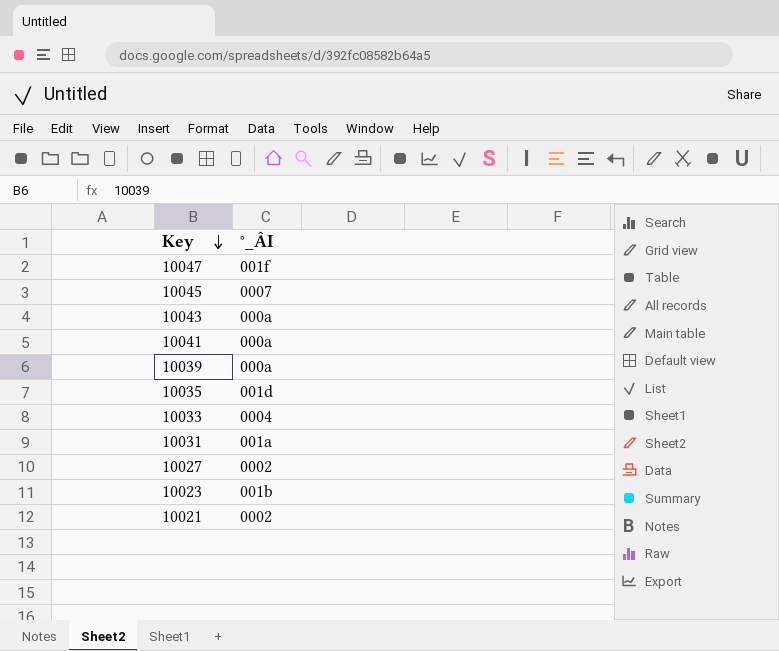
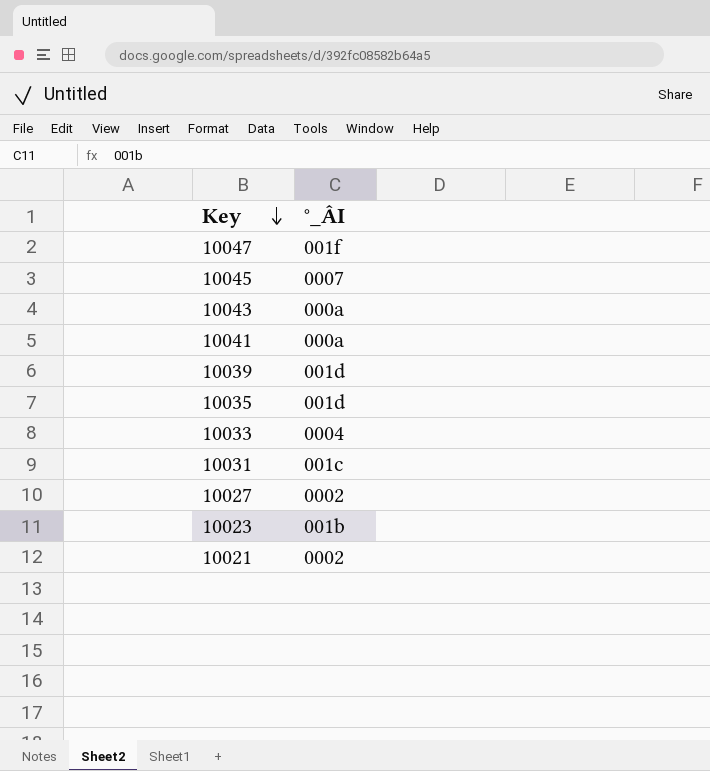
10039 | °_ÂI: 000a -> 001d
10031 | °_ÂI: 001a -> 001c

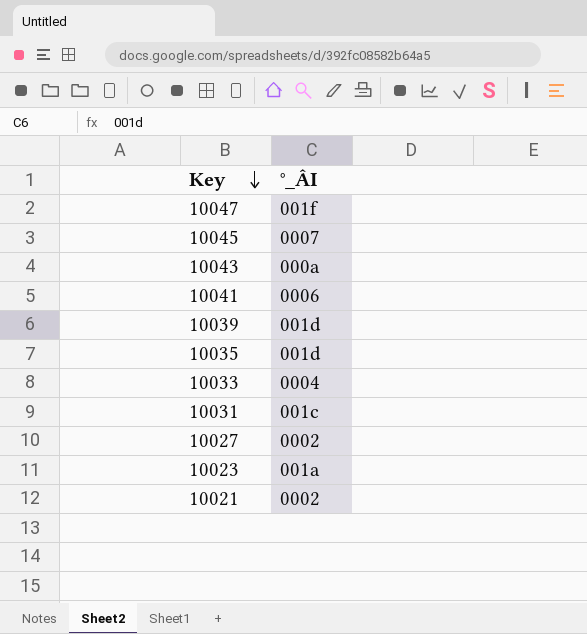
10041 | °_ÂI: 000a -> 0006
10023 | °_ÂI: 001b -> 001a

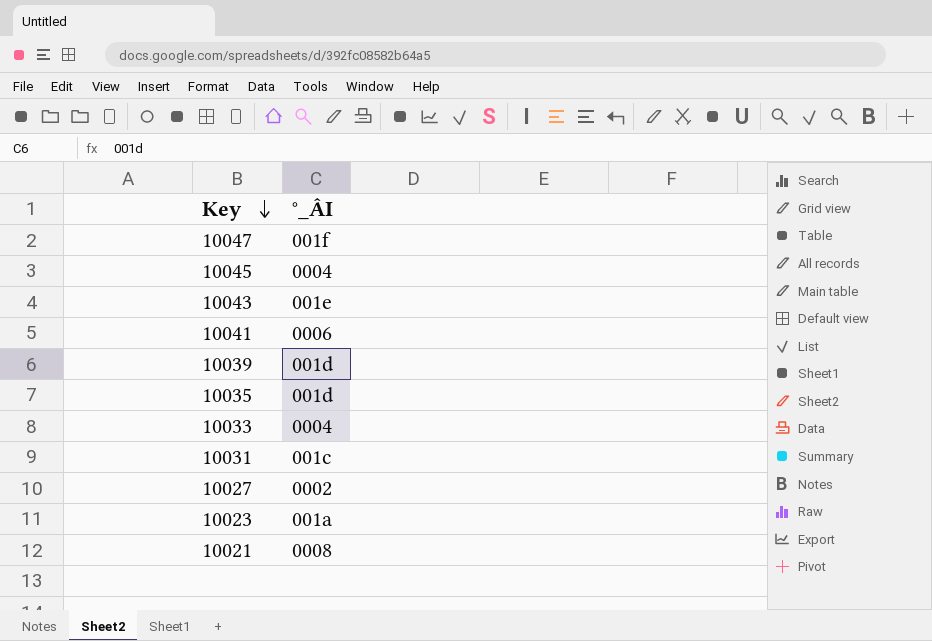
10045 | °_ÂI: 0007 -> 0004
10043 | °_ÂI: 000a -> 001e
10021 | °_ÂI: 0002 -> 0008

